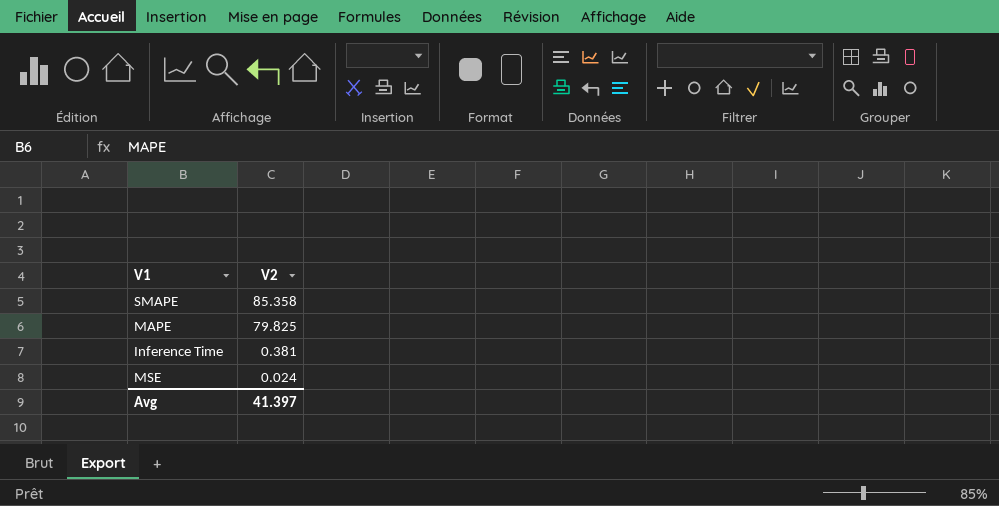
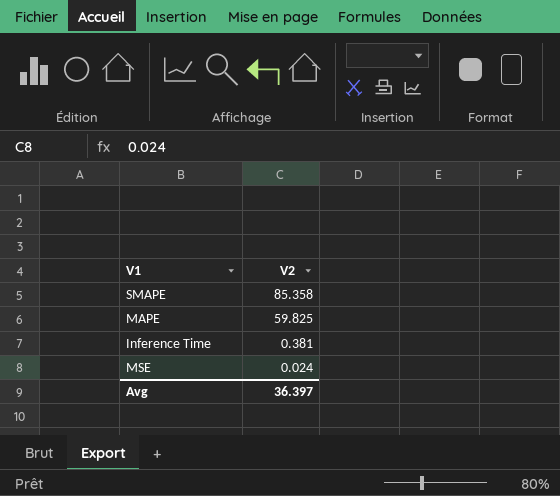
MAPE | V2: 79.825 -> 59.825
Avg | V2: 41.397 -> 36.397

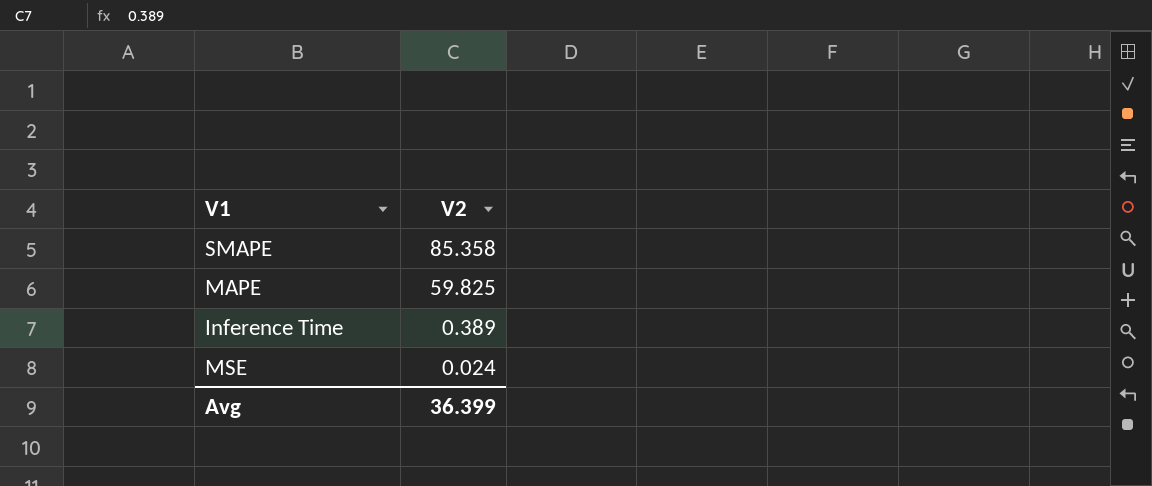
Inference Time | V2: 0.381 -> 0.389
Avg | V2: 36.397 -> 36.399

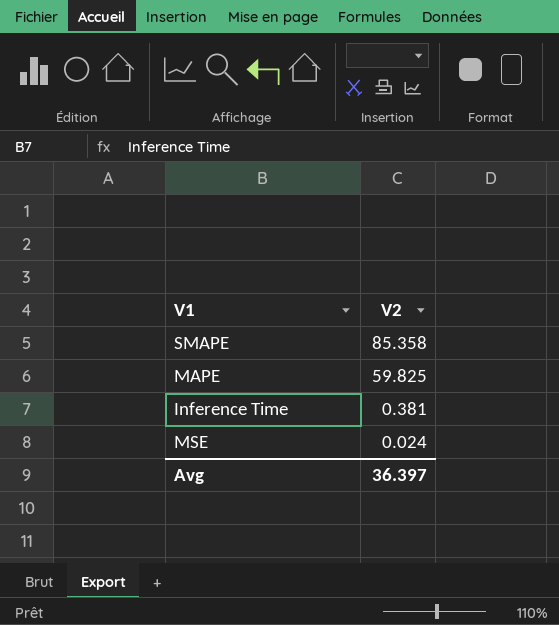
Inference Time | V2: 0.389 -> 0.381
Avg | V2: 36.399 -> 36.397

